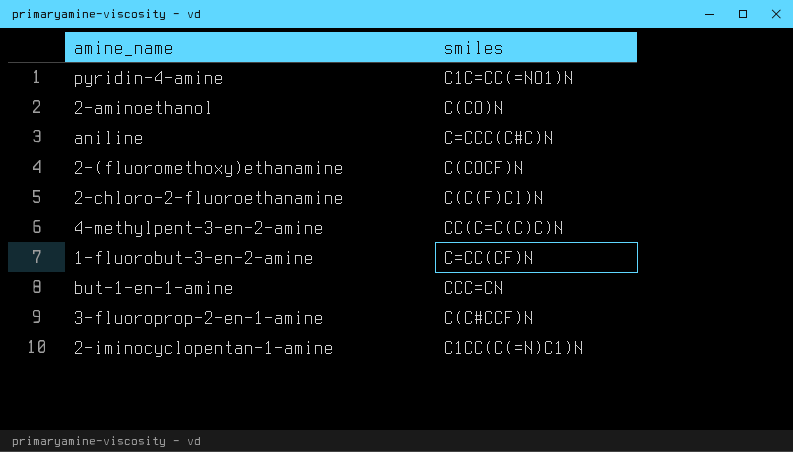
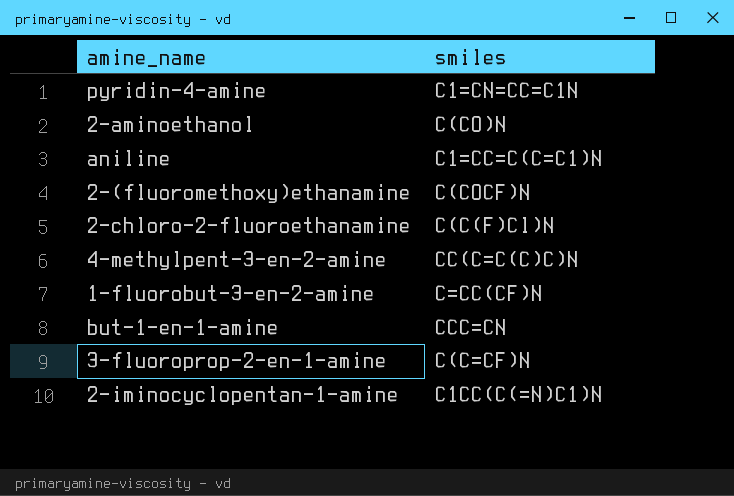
pyridin-4-amine | smiles: C1C=CC(=NO1)N -> C1=CN=CC=C1N
aniline | smiles: C=CCC(C#C)N -> C1=CC=C(C=C1)N
3-fluoroprop-2-en-1-amine | smiles: C(C#CCF)N -> C(C=CF)N

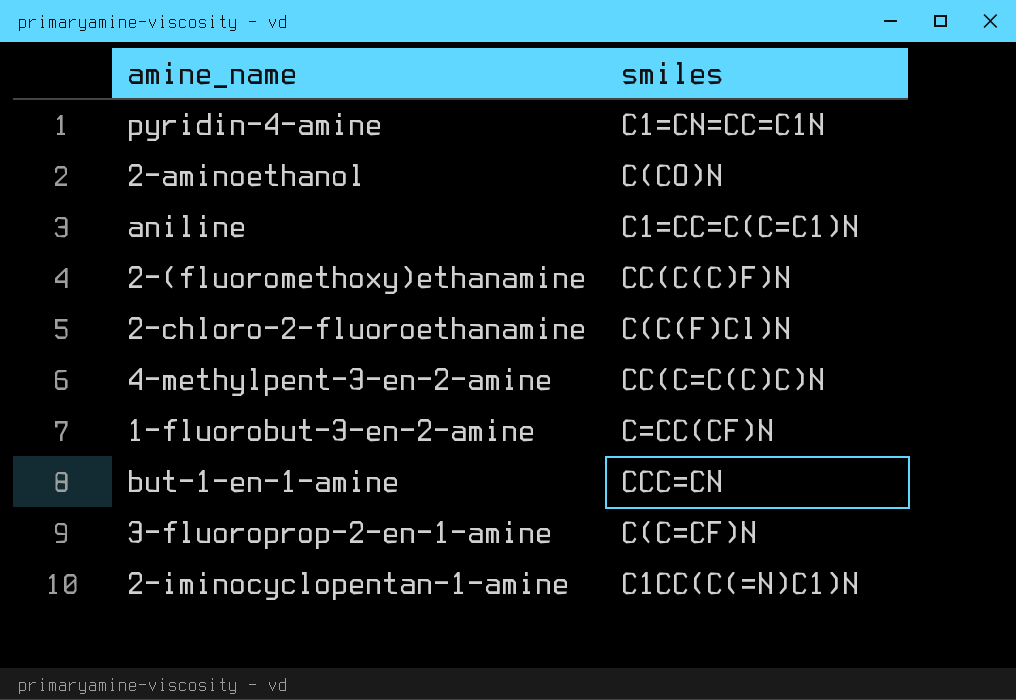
2-(fluoromethoxy)ethanamine | smiles: C(COCF)N -> CC(C(C)F)N

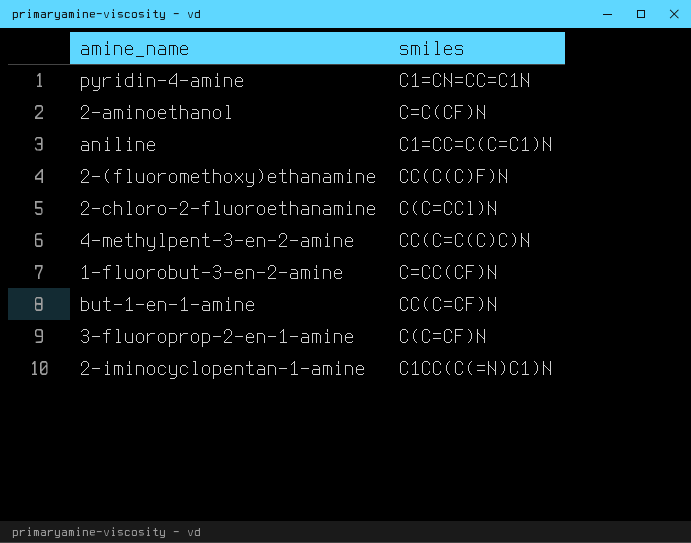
2-aminoethanol | smiles: C(CO)N -> C=C(CF)N
2-chloro-2-fluoroethanamine | smiles: C(C(F)Cl)N -> C(C=CCl)N
but-1-en-1-amine | smiles: CCC=CN -> CC(C=CF)N

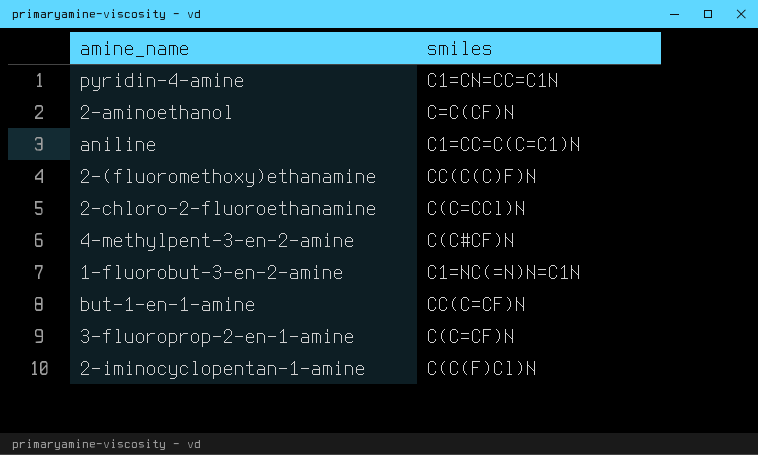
4-methylpent-3-en-2-amine | smiles: CC(C=C(C)C)N -> C(C#CF)N
1-fluorobut-3-en-2-amine | smiles: C=CC(CF)N -> C1=NC(=N)N=C1N
2-iminocyclopentan-1-amine | smiles: C1CC(C(=N)C1)N -> C(C(F)Cl)N

